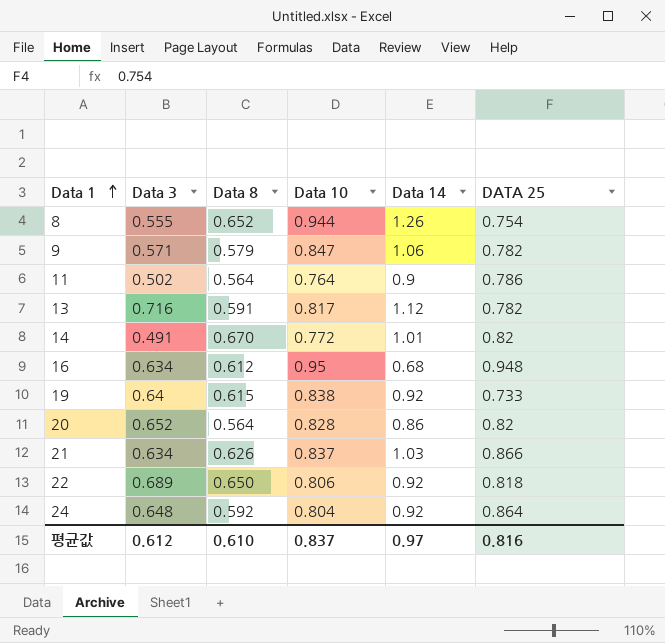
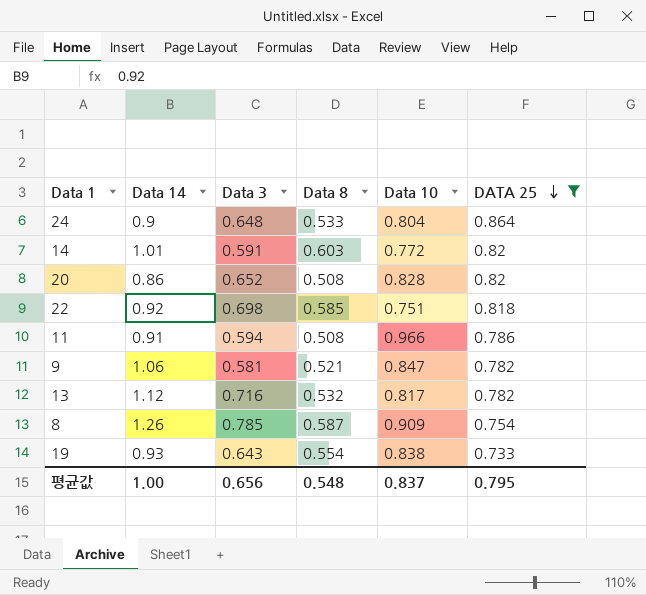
filter: none -> DATA 25 <= 0.864
row order: Data 1 ascending -> DATA 25 descending
column Data 14 | position: 5 -> 2
24 | Data 14: 0.92 -> 0.9
24 | Data 8: 0.592 -> 0.533
14 | Data 3: 0.491 -> 0.591
14 | Data 8: 0.670 -> 0.603
20 | Data 8: 0.564 -> 0.508
22 | Data 3: 0.689 -> 0.698
22 | Data 8: 0.650 -> 0.585
22 | Data 10: 0.806 -> 0.751
11 | Data 14: 0.9 -> 0.91
11 | Data 3: 0.502 -> 0.594
11 | Data 8: 0.564 -> 0.508
11 | Data 10: 0.764 -> 0.966
9 | Data 3: 0.571 -> 0.581
9 | Data 8: 0.579 -> 0.521
13 | Data 8: 0.591 -> 0.532
8 | Data 3: 0.555 -> 0.785
8 | Data 8: 0.652 -> 0.587
8 | Data 10: 0.944 -> 0.909
19 | Data 14: 0.92 -> 0.93
19 | Data 3: 0.64 -> 0.643
19 | Data 8: 0.615 -> 0.554
평균값 | Data 14: 0.97 -> 1.00
평균값 | Data 3: 0.612 -> 0.656
평균값 | Data 8: 0.610 -> 0.548
평균값 | DATA 25: 0.816 -> 0.795

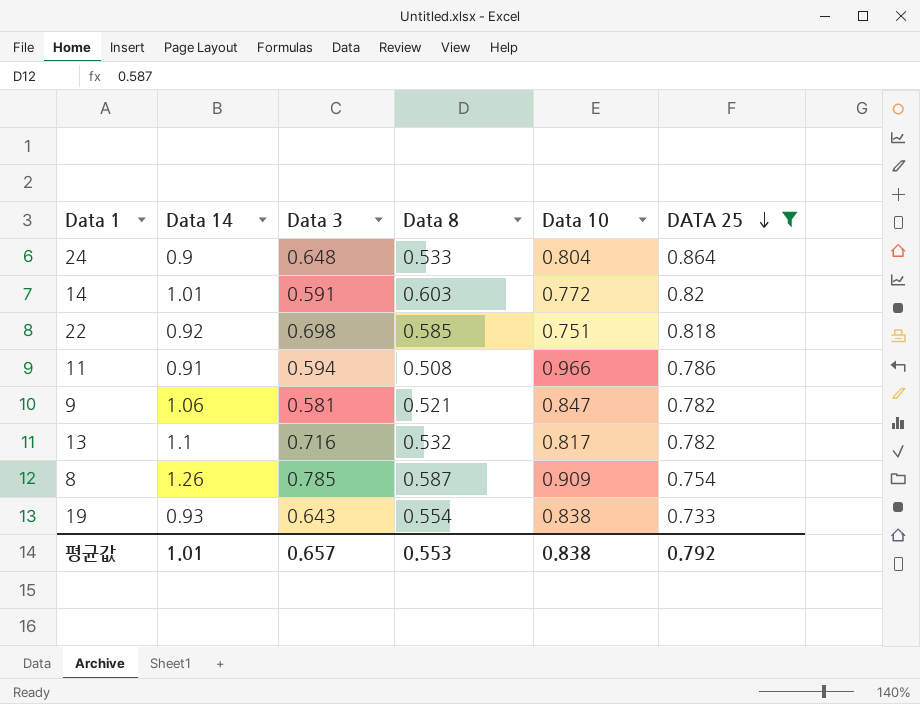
row 20: 0.86 | 0.652 | 0.508 | 0.828 | 0.82 -> none
13 | Data 14: 1.12 -> 1.1
평균값 | Data 14: 1.00 -> 1.01
평균값 | Data 3: 0.656 -> 0.657
평균값 | Data 8: 0.548 -> 0.553
평균값 | Data 10: 0.837 -> 0.838
평균값 | DATA 25: 0.795 -> 0.792

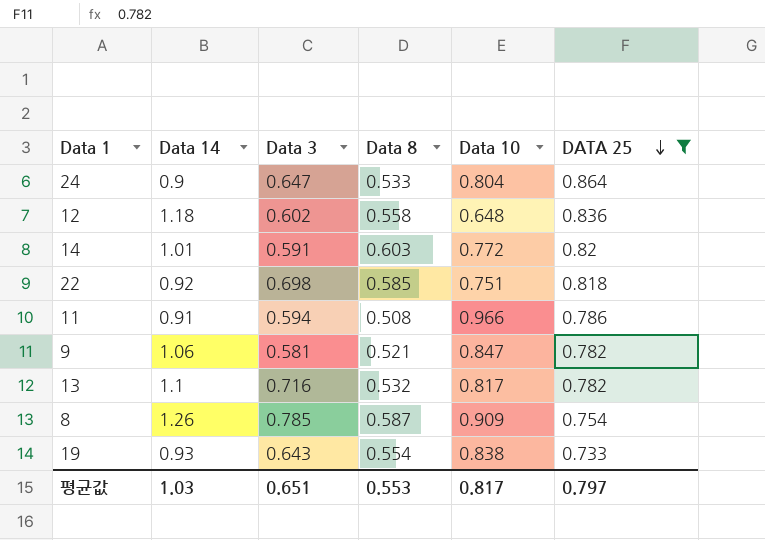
24 | Data 3: 0.648 -> 0.647
row 12: none -> 1.18 | 0.602 | 0.558 | 0.648 | 0.836
평균값 | Data 14: 1.01 -> 1.03
평균값 | Data 3: 0.657 -> 0.651
평균값 | Data 10: 0.838 -> 0.817
평균값 | DATA 25: 0.792 -> 0.797

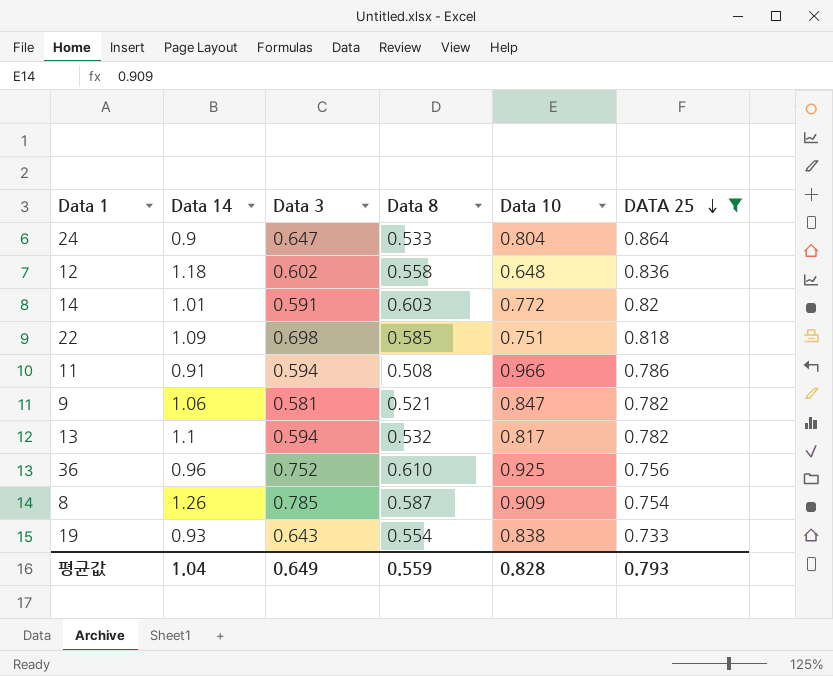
22 | Data 14: 0.92 -> 1.09
13 | Data 3: 0.716 -> 0.594
row 36: none -> 0.96 | 0.752 | 0.610 | 0.925 | 0.756
평균값 | Data 14: 1.03 -> 1.04
평균값 | Data 3: 0.651 -> 0.649
평균값 | Data 8: 0.553 -> 0.559
평균값 | Data 10: 0.817 -> 0.828
평균값 | DATA 25: 0.797 -> 0.793

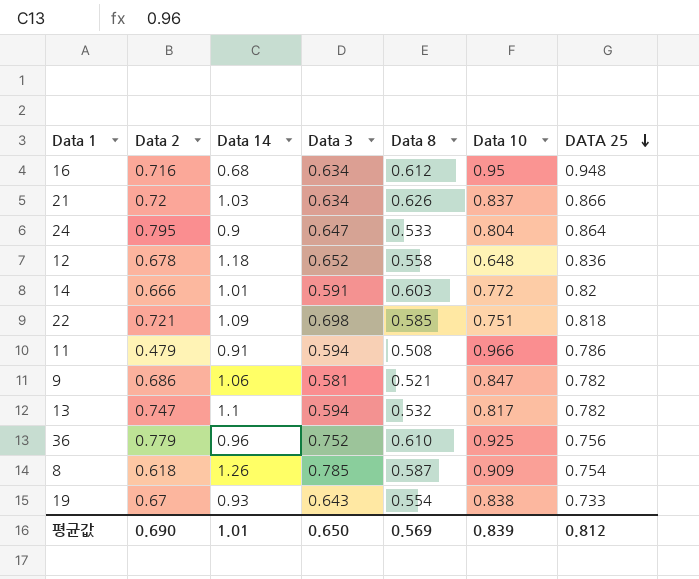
filter: DATA 25 <= 0.864 -> none
column Data 2 | position: none -> 2
12 | Data 3: 0.602 -> 0.652
평균값 | Data 14: 1.04 -> 1.01
평균값 | Data 3: 0.649 -> 0.650
평균값 | Data 8: 0.559 -> 0.569
평균값 | Data 10: 0.828 -> 0.839
평균값 | DATA 25: 0.793 -> 0.812

